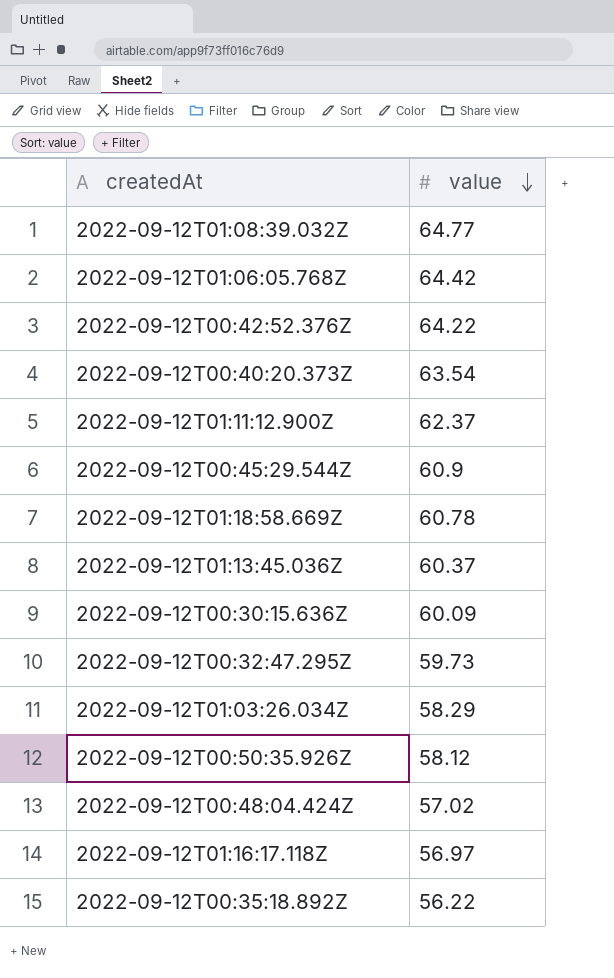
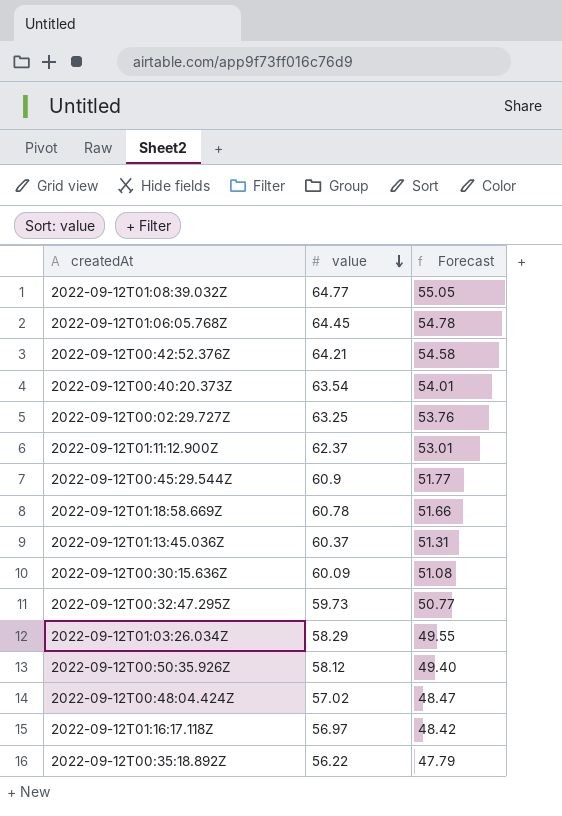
column Forecast | formula: none -> [value] * 0.85
2022-09-12T01:06:05.768Z | value: 64.42 -> 64.45
2022-09-12T00:42:52.376Z | value: 64.22 -> 64.21
row 2022-09-12T00:02:29.727Z: none -> 63.25 | 53.76

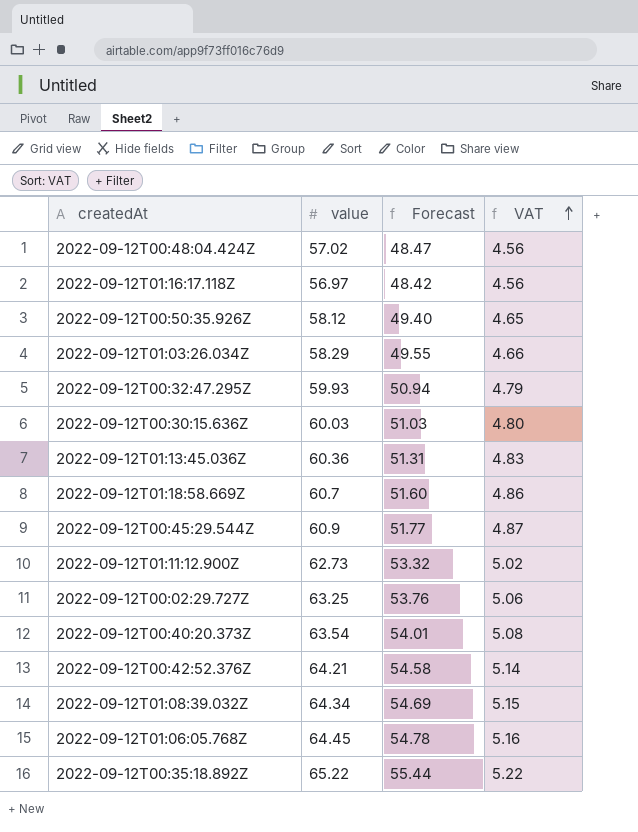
row order: value descending -> VAT ascending
column VAT | formula: none -> [value] * 0.08
2022-09-12T00:32:47.295Z | value: 59.73 -> 59.93
2022-09-12T00:32:47.295Z | Forecast: 50.77 -> 50.94
2022-09-12T00:30:15.636Z | value: 60.09 -> 60.03
2022-09-12T00:30:15.636Z | Forecast: 51.08 -> 51.03
2022-09-12T01:13:45.036Z | value: 60.37 -> 60.36
2022-09-12T01:18:58.669Z | value: 60.78 -> 60.7
2022-09-12T01:18:58.669Z | Forecast: 51.66 -> 51.60
2022-09-12T01:11:12.900Z | value: 62.37 -> 62.73
2022-09-12T01:11:12.900Z | Forecast: 53.01 -> 53.32
2022-09-12T01:08:39.032Z | value: 64.77 -> 64.34
2022-09-12T01:08:39.032Z | Forecast: 55.05 -> 54.69
2022-09-12T00:35:18.892Z | value: 56.22 -> 65.22
2022-09-12T00:35:18.892Z | Forecast: 47.79 -> 55.44

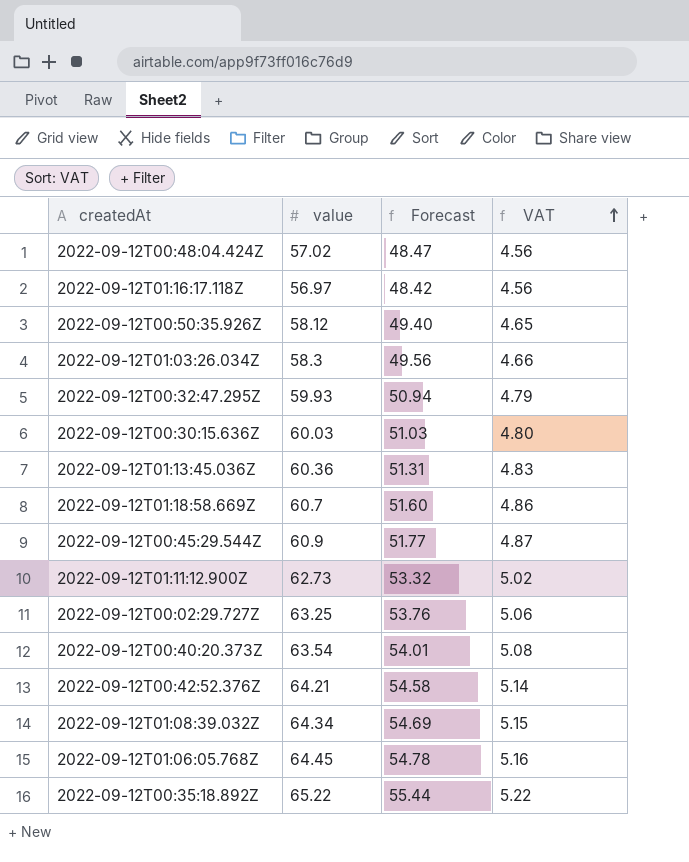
2022-09-12T01:03:26.034Z | value: 58.29 -> 58.3
2022-09-12T01:03:26.034Z | Forecast: 49.55 -> 49.56

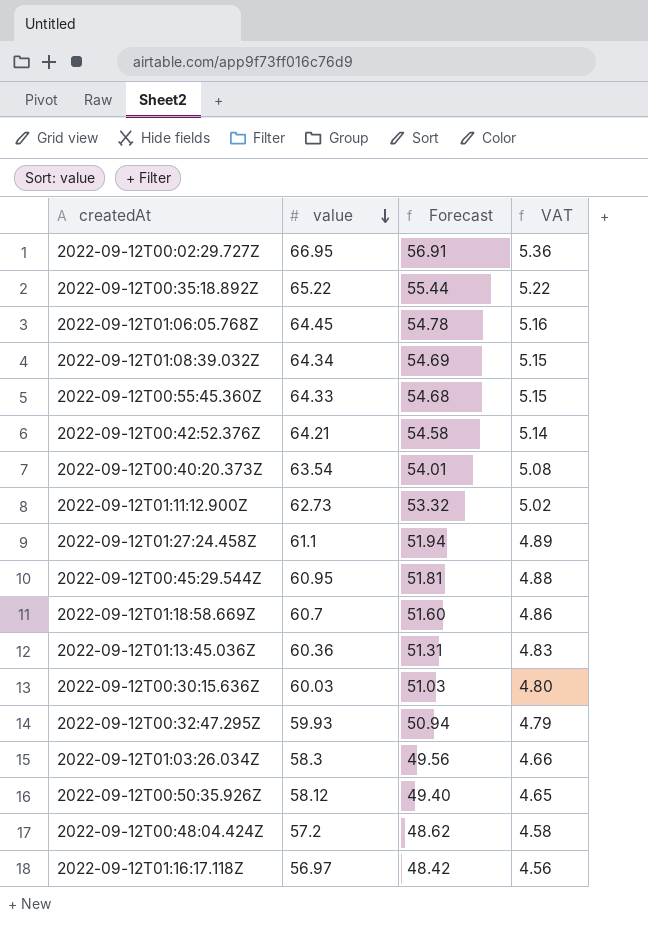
row order: VAT ascending -> value descending
2022-09-12T00:02:29.727Z | value: 63.25 -> 66.95
2022-09-12T00:02:29.727Z | Forecast: 53.76 -> 56.91
2022-09-12T00:02:29.727Z | VAT: 5.06 -> 5.36
row 2022-09-12T00:55:45.360Z: none -> 64.33 | 54.68 | 5.15
row 2022-09-12T01:27:24.458Z: none -> 61.1 | 51.94 | 4.89
2022-09-12T00:45:29.544Z | value: 60.9 -> 60.95
2022-09-12T00:45:29.544Z | Forecast: 51.77 -> 51.81
2022-09-12T00:45:29.544Z | VAT: 4.87 -> 4.88
2022-09-12T00:48:04.424Z | value: 57.02 -> 57.2
2022-09-12T00:48:04.424Z | Forecast: 48.47 -> 48.62
2022-09-12T00:48:04.424Z | VAT: 4.56 -> 4.58

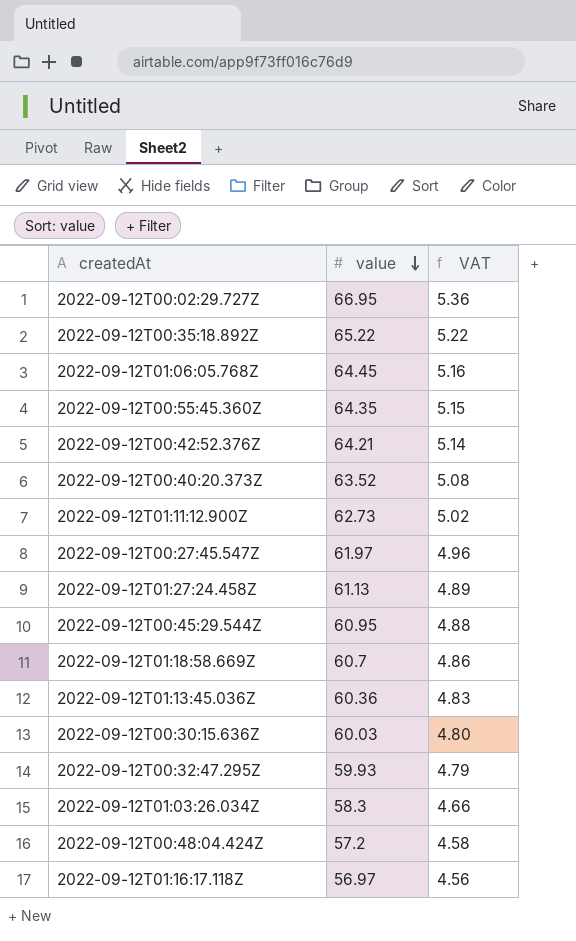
column Forecast | formula: [value] * 0.85 -> none
row 2022-09-12T01:08:39.032Z: 64.34 | 54.69 | 5.15 -> none
row 2022-09-12T00:50:35.926Z: 58.12 | 49.40 | 4.65 -> none
2022-09-12T00:55:45.360Z | value: 64.33 -> 64.35
2022-09-12T00:40:20.373Z | value: 63.54 -> 63.52
row 2022-09-12T00:27:45.547Z: none -> 61.97 | 4.96
2022-09-12T01:27:24.458Z | value: 61.1 -> 61.13

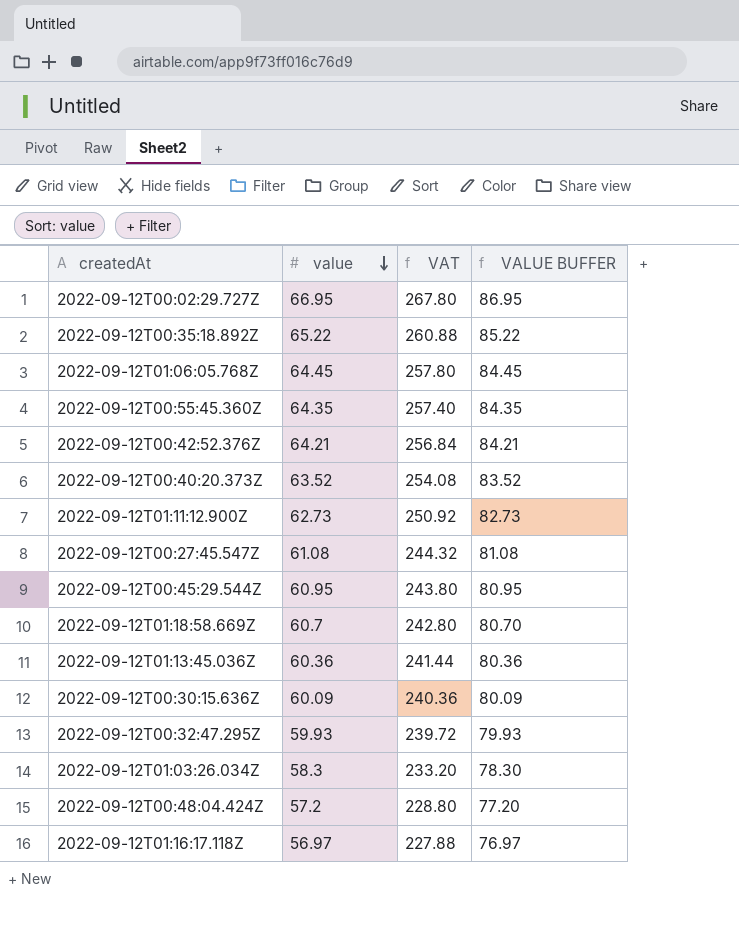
column VAT | formula: [value] * 0.08 -> [value] * 4
column VALUE BUFFER | formula: none -> [value] + 20
row 2022-09-12T01:27:24.458Z: 61.13 | 4.89 -> none
2022-09-12T00:27:45.547Z | value: 61.97 -> 61.08
2022-09-12T00:30:15.636Z | value: 60.03 -> 60.09

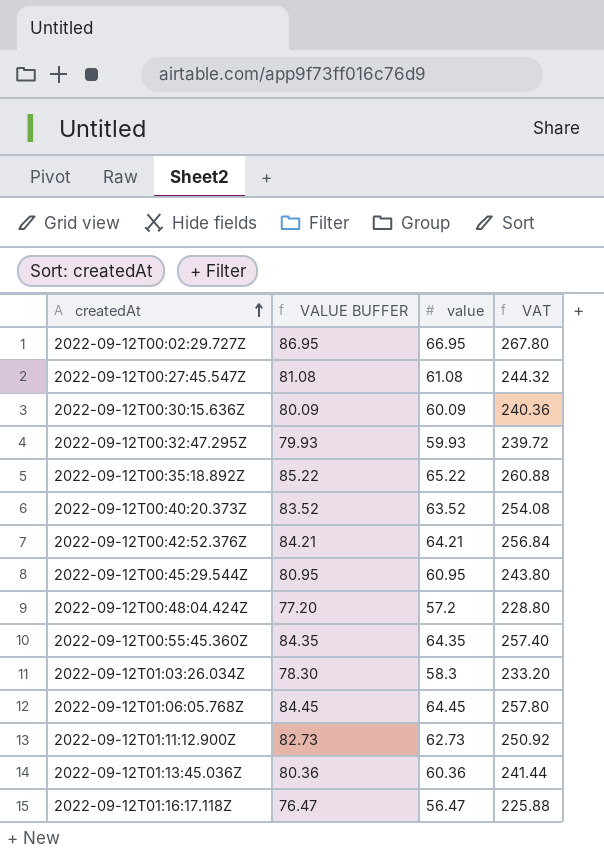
row order: value descending -> createdAt ascending
column VALUE BUFFER | position: 4 -> 2
row 2022-09-12T01:18:58.669Z: 60.7 | 242.80 | 80.70 -> none
2022-09-12T01:16:17.118Z | VALUE BUFFER: 76.97 -> 76.47
2022-09-12T01:16:17.118Z | value: 56.97 -> 56.47
2022-09-12T01:16:17.118Z | VAT: 227.88 -> 225.88

